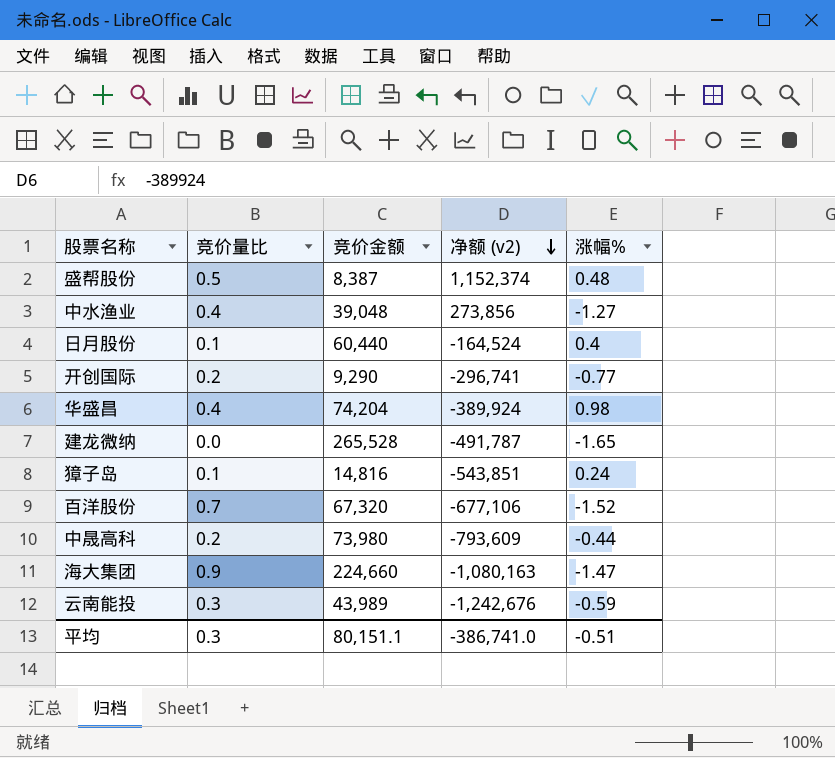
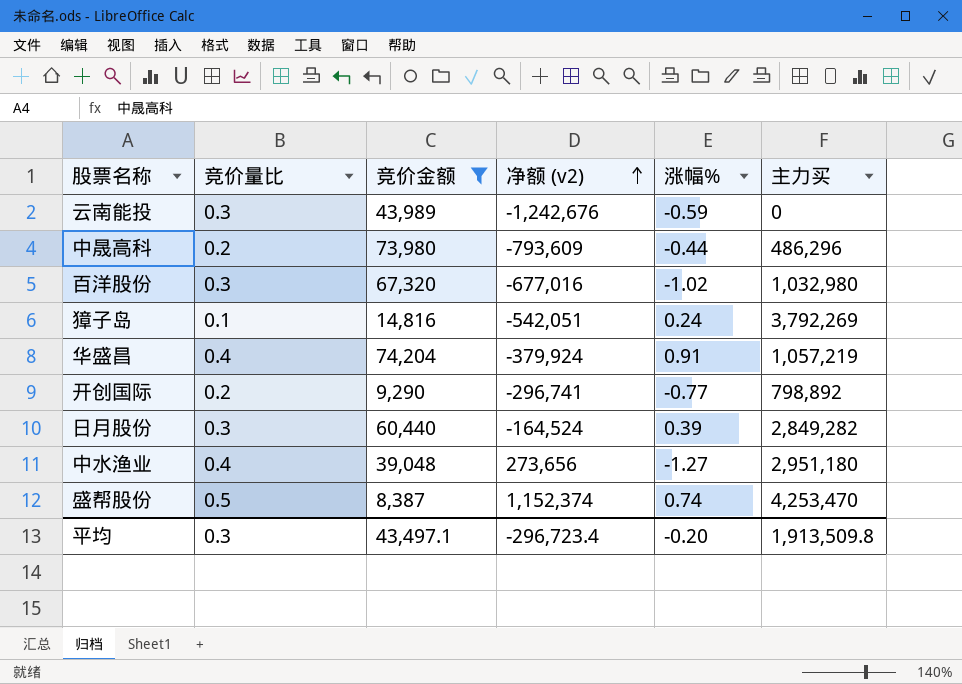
filter: none -> 竞价金额 <= 74,204
row order: 净额 (v2) descending -> 净额 (v2) ascending
column 主力买 | position: none -> 6
百洋股份 | 竞价量比: 0.7 -> 0.3
百洋股份 | 净额 (v2): -677,106 -> -677,016
百洋股份 | 涨幅%: -1.52 -> -1.02
獐子岛 | 净额 (v2): -543,851 -> -542,051
华盛昌 | 净额 (v2): -389,924 -> -379,924
华盛昌 | 涨幅%: 0.98 -> 0.91
日月股份 | 竞价量比: 0.1 -> 0.3
日月股份 | 涨幅%: 0.4 -> 0.39
中水渔业 | 净额 (v2): 273,856 -> 273,656
盛帮股份 | 涨幅%: 0.48 -> 0.74
平均 | 竞价金额: 80,151.1 -> 43,497.1
平均 | 净额 (v2): -386,741.0 -> -296,723.4
平均 | 涨幅%: -0.51 -> -0.20

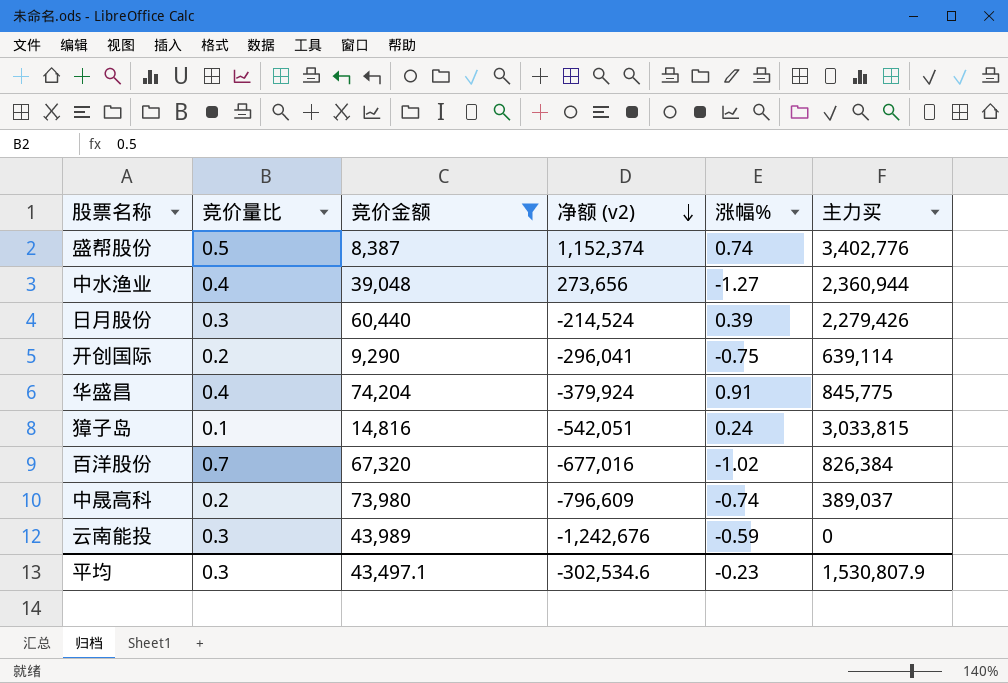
row order: 净额 (v2) ascending -> 净额 (v2) descending
盛帮股份 | 主力买: 4,253,470 -> 3,402,776
中水渔业 | 主力买: 2,951,180 -> 2,360,944
日月股份 | 净额 (v2): -164,524 -> -214,524
日月股份 | 主力买: 2,849,282 -> 2,279,426
开创国际 | 净额 (v2): -296,741 -> -296,041
开创国际 | 涨幅%: -0.77 -> -0.75
开创国际 | 主力买: 798,892 -> 639,114
华盛昌 | 主力买: 1,057,219 -> 845,775
獐子岛 | 主力买: 3,792,269 -> 3,033,815
百洋股份 | 竞价量比: 0.3 -> 0.7
百洋股份 | 主力买: 1,032,980 -> 826,384
中晟高科 | 净额 (v2): -793,609 -> -796,609
中晟高科 | 涨幅%: -0.44 -> -0.74
中晟高科 | 主力买: 486,296 -> 389,037
平均 | 净额 (v2): -296,723.4 -> -302,534.6
平均 | 涨幅%: -0.20 -> -0.23
平均 | 主力买: 1,913,509.8 -> 1,530,807.9

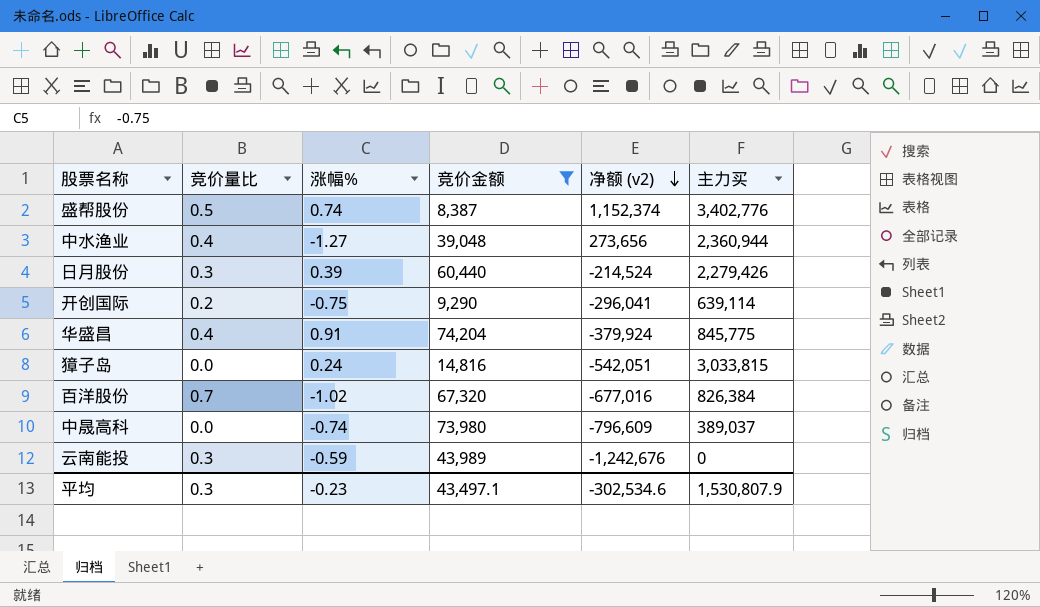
column 涨幅% | position: 5 -> 3
獐子岛 | 竞价量比: 0.1 -> 0.0
中晟高科 | 竞价量比: 0.2 -> 0.0

